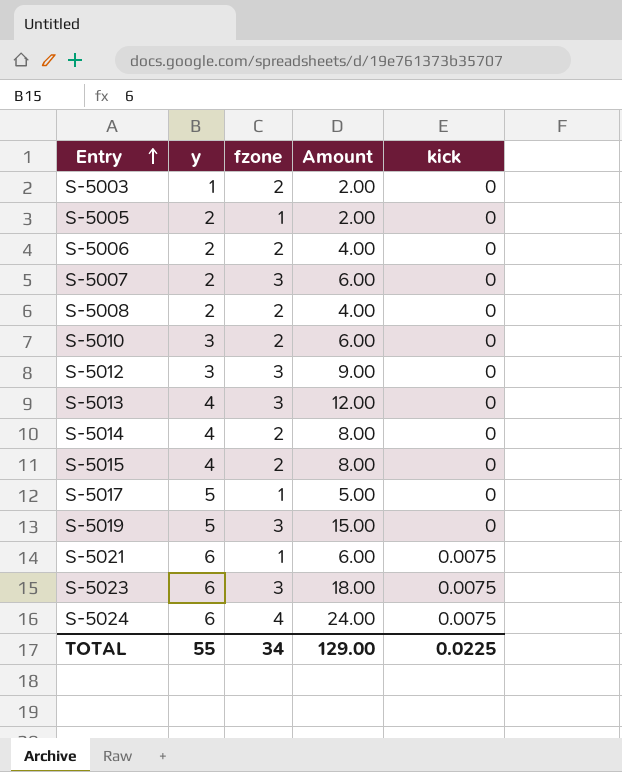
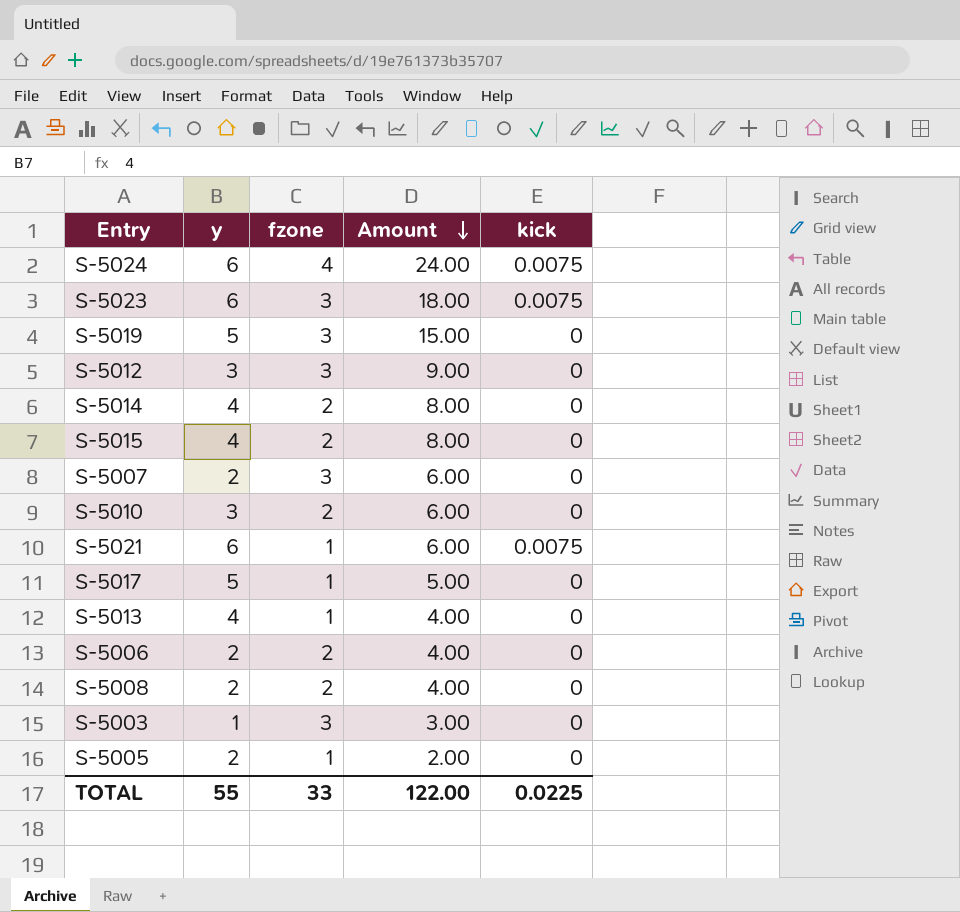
row order: Entry ascending -> Amount descending
S-5013 | fzone: 3 -> 1
S-5013 | Amount: 12.00 -> 4.00
S-5003 | fzone: 2 -> 3
S-5003 | Amount: 2.00 -> 3.00
TOTAL | fzone: 34 -> 33
TOTAL | Amount: 129.00 -> 122.00

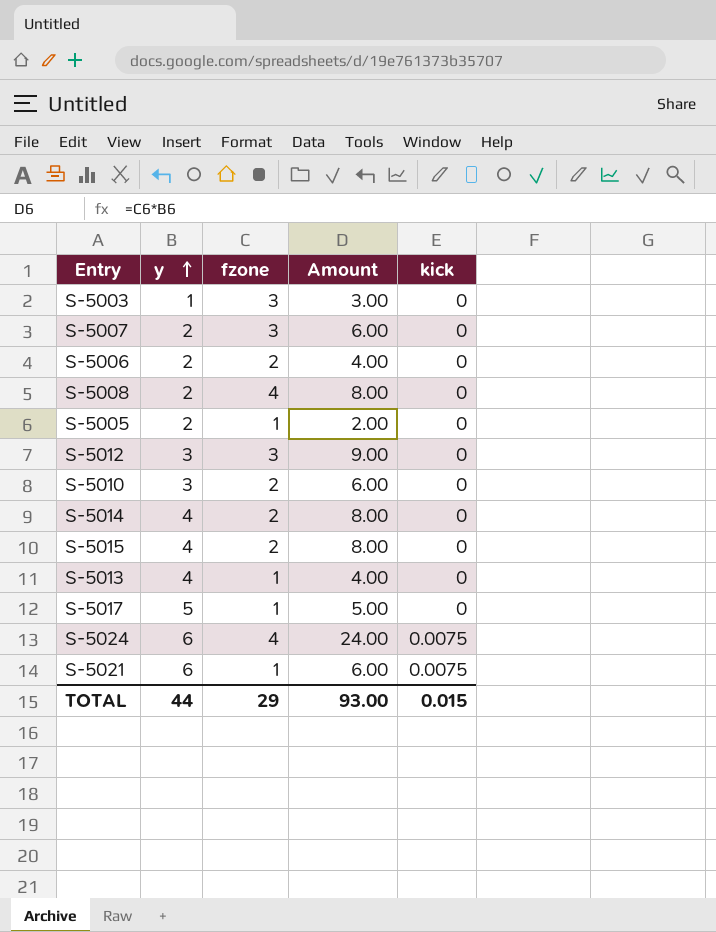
row order: Amount descending -> y ascending
row S-5023: 6 | 3 | 18.00 | 0.0075 -> none
row S-5019: 5 | 3 | 15.00 | 0 -> none
S-5008 | fzone: 2 -> 4
S-5008 | Amount: 4.00 -> 8.00
TOTAL | y: 55 -> 44
TOTAL | fzone: 33 -> 29
TOTAL | Amount: 122.00 -> 93.00
TOTAL | kick: 0.0225 -> 0.015

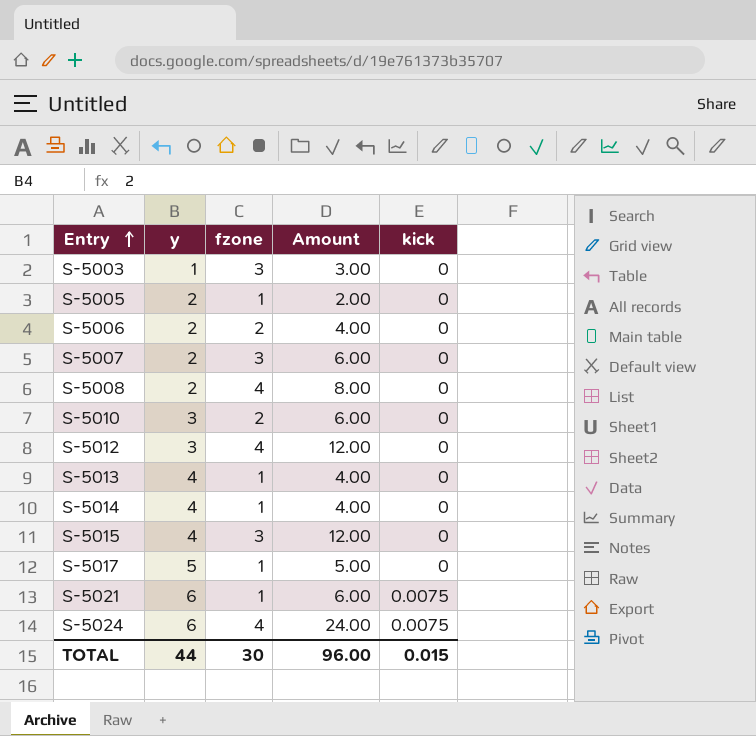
row order: y ascending -> Entry ascending
S-5012 | fzone: 3 -> 4
S-5012 | Amount: 9.00 -> 12.00
S-5014 | fzone: 2 -> 1
S-5014 | Amount: 8.00 -> 4.00
S-5015 | fzone: 2 -> 3
S-5015 | Amount: 8.00 -> 12.00
TOTAL | fzone: 29 -> 30
TOTAL | Amount: 93.00 -> 96.00

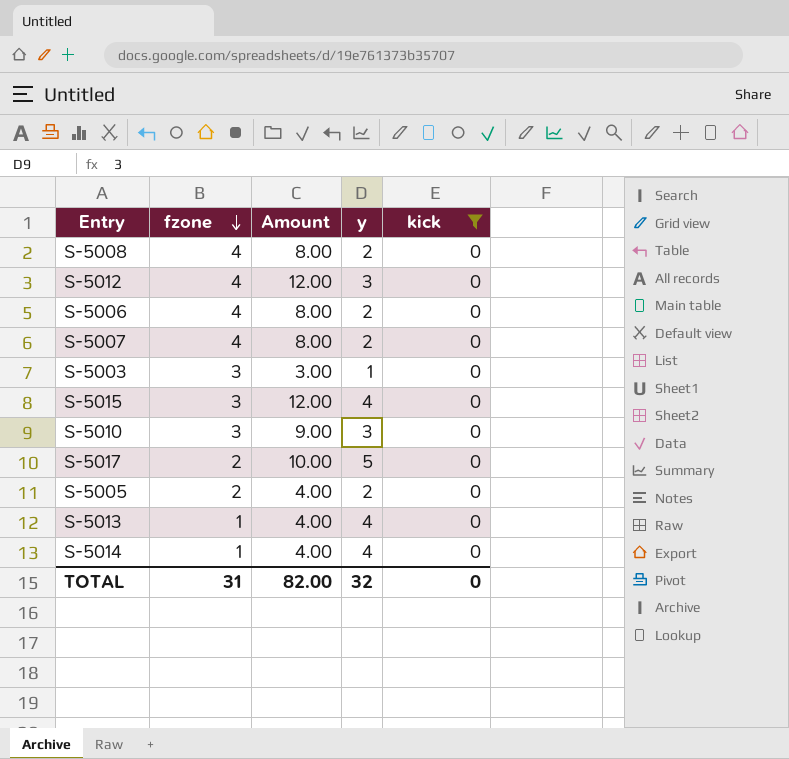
filter: none -> kick = 0
row order: Entry ascending -> fzone descending
column y | position: 2 -> 4
S-5006 | fzone: 2 -> 4
S-5006 | Amount: 4.00 -> 8.00
S-5007 | fzone: 3 -> 4
S-5007 | Amount: 6.00 -> 8.00
S-5010 | fzone: 2 -> 3
S-5010 | Amount: 6.00 -> 9.00
S-5017 | fzone: 1 -> 2
S-5017 | Amount: 5.00 -> 10.00
S-5005 | fzone: 1 -> 2
S-5005 | Amount: 2.00 -> 4.00
TOTAL | fzone: 30 -> 31
TOTAL | Amount: 96.00 -> 82.00
TOTAL | y: 44 -> 32
TOTAL | kick: 0.015 -> 0

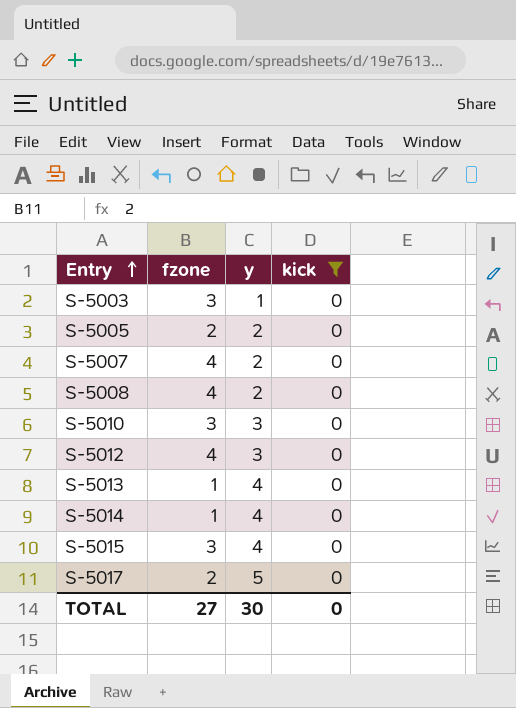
row order: fzone descending -> Entry ascending
column Amount | formula: [fzone] * [y] -> none
row S-5006: 4 | 8.00 | 2 | 0 -> none
TOTAL | fzone: 31 -> 27
TOTAL | y: 32 -> 30

